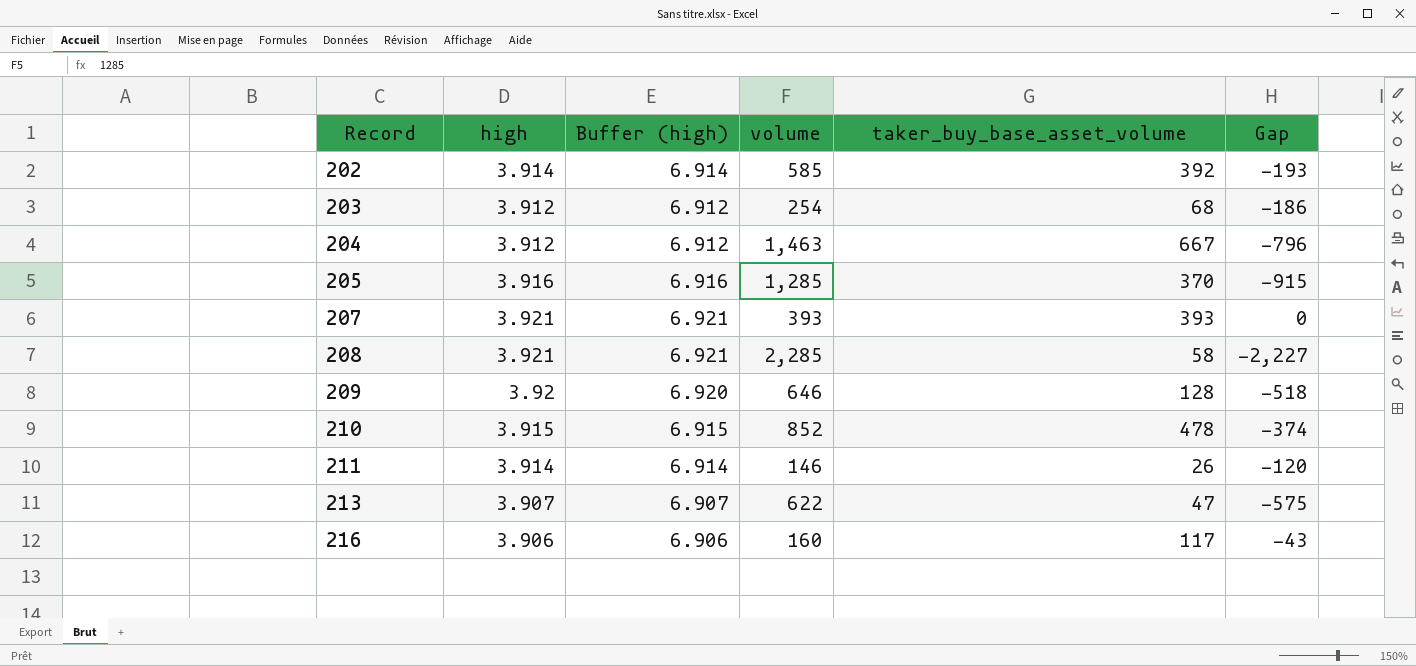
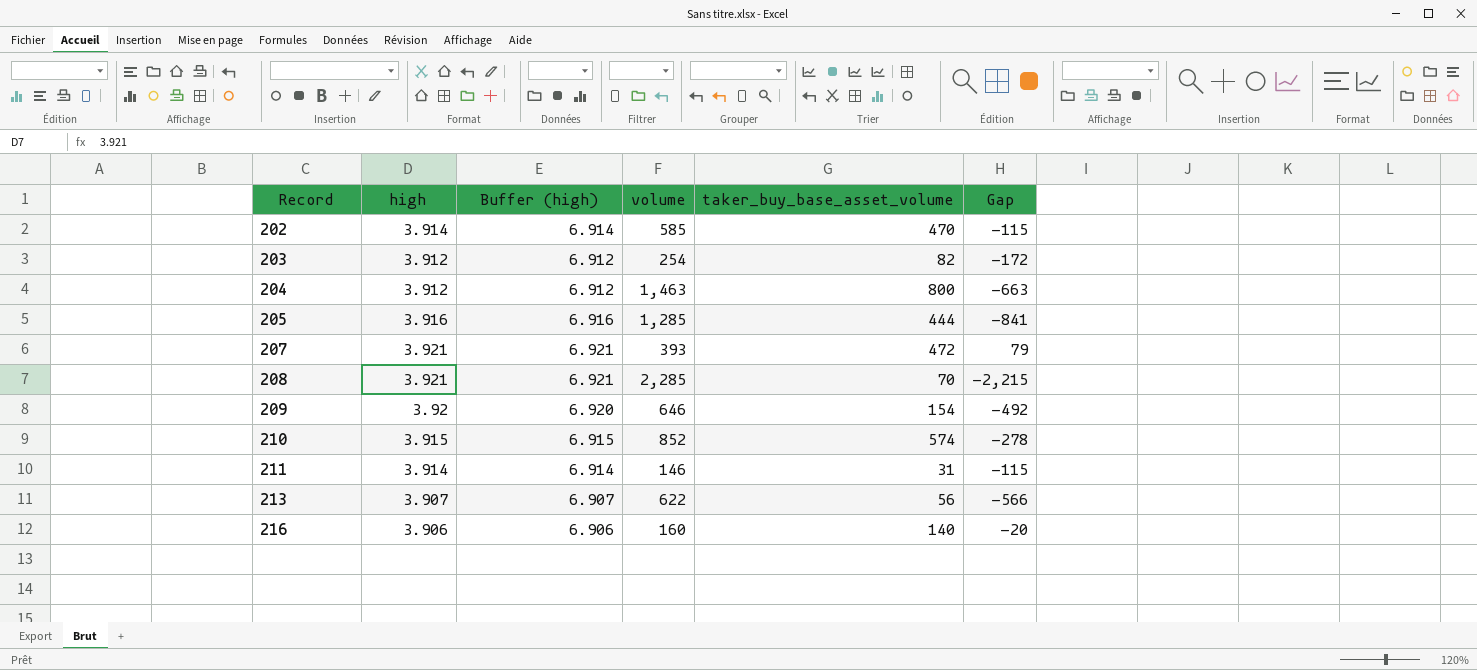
202 | taker_buy_base_asset_volume: 392 -> 470
202 | Gap: -193 -> -115
203 | taker_buy_base_asset_volume: 68 -> 82
203 | Gap: -186 -> -172
204 | taker_buy_base_asset_volume: 667 -> 800
204 | Gap: -796 -> -663
205 | taker_buy_base_asset_volume: 370 -> 444
205 | Gap: -915 -> -841
207 | taker_buy_base_asset_volume: 393 -> 472
207 | Gap: 0 -> 79
208 | taker_buy_base_asset_volume: 58 -> 70
208 | Gap: -2,227 -> -2,215
209 | taker_buy_base_asset_volume: 128 -> 154
209 | Gap: -518 -> -492
210 | taker_buy_base_asset_volume: 478 -> 574
210 | Gap: -374 -> -278
211 | taker_buy_base_asset_volume: 26 -> 31
211 | Gap: -120 -> -115
213 | taker_buy_base_asset_volume: 47 -> 56
213 | Gap: -575 -> -566
216 | taker_buy_base_asset_volume: 117 -> 140
216 | Gap: -43 -> -20

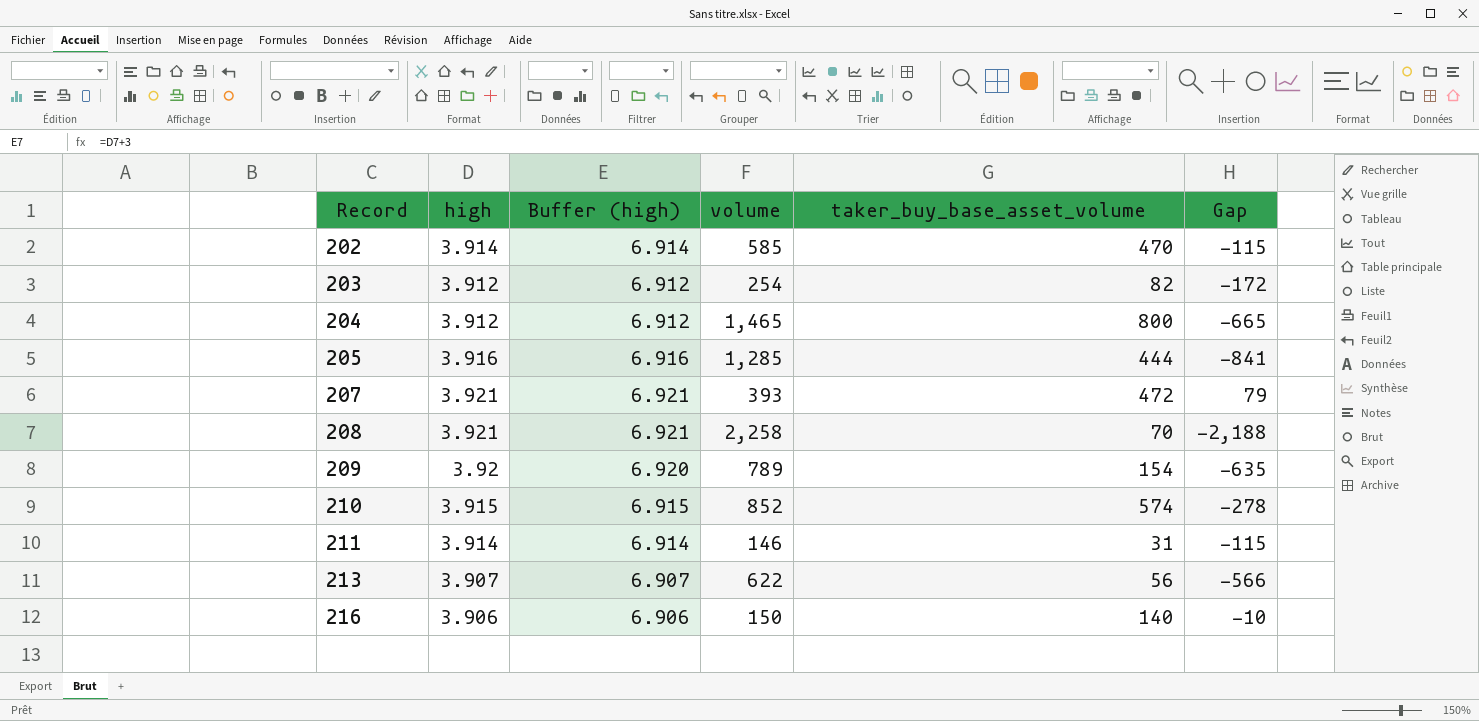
204 | volume: 1,463 -> 1,465
204 | Gap: -663 -> -665
208 | volume: 2,285 -> 2,258
208 | Gap: -2,215 -> -2,188
209 | volume: 646 -> 789
209 | Gap: -492 -> -635
216 | volume: 160 -> 150
216 | Gap: -20 -> -10

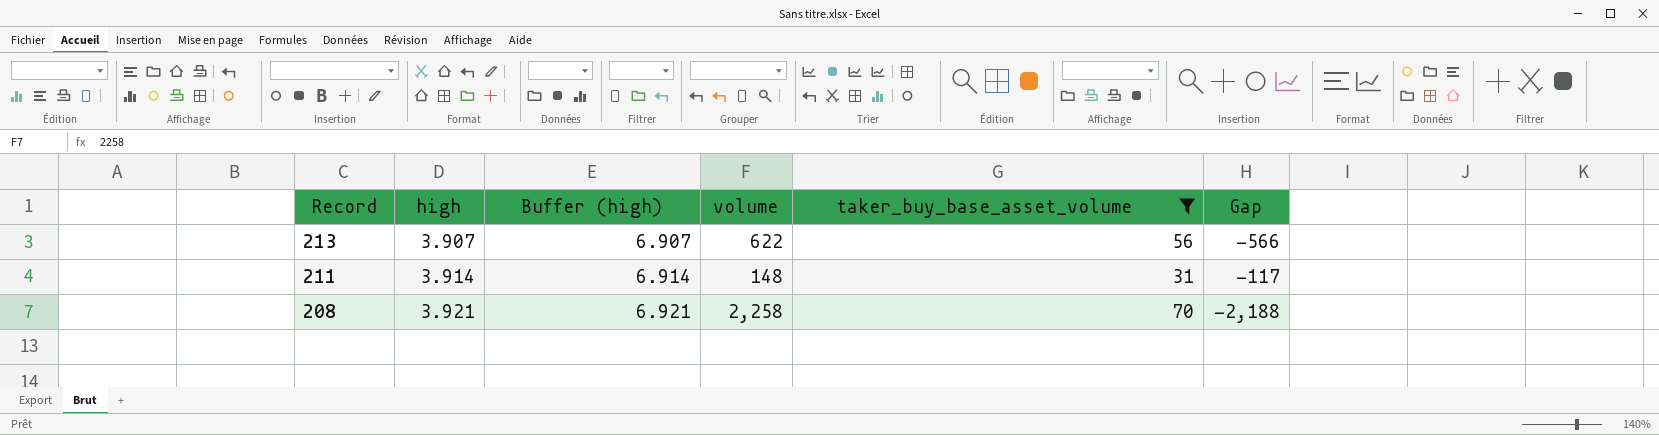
filter: none -> taker_buy_base_asset_volume <= 70
row order: Record ascending -> Record descending
211 | volume: 146 -> 148
211 | Gap: -115 -> -117

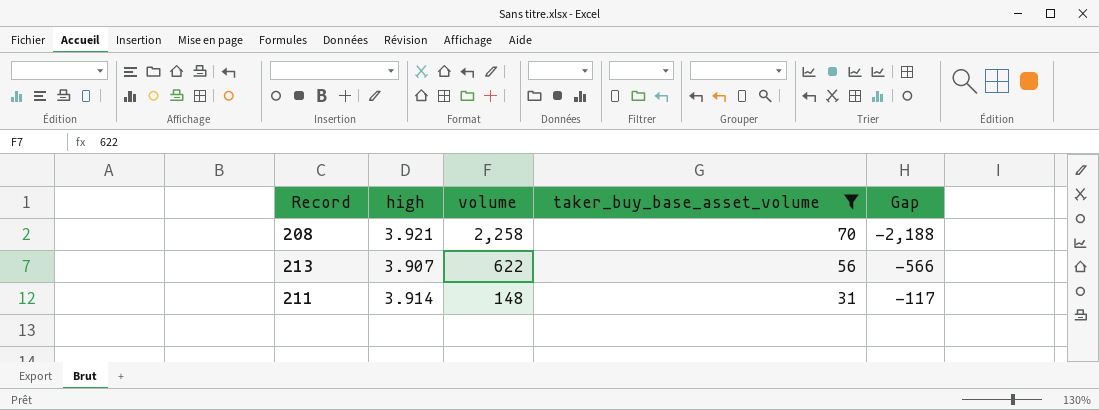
row order: Record descending -> volume descending
column Buffer (high) | formula: [high] + 3 -> none

